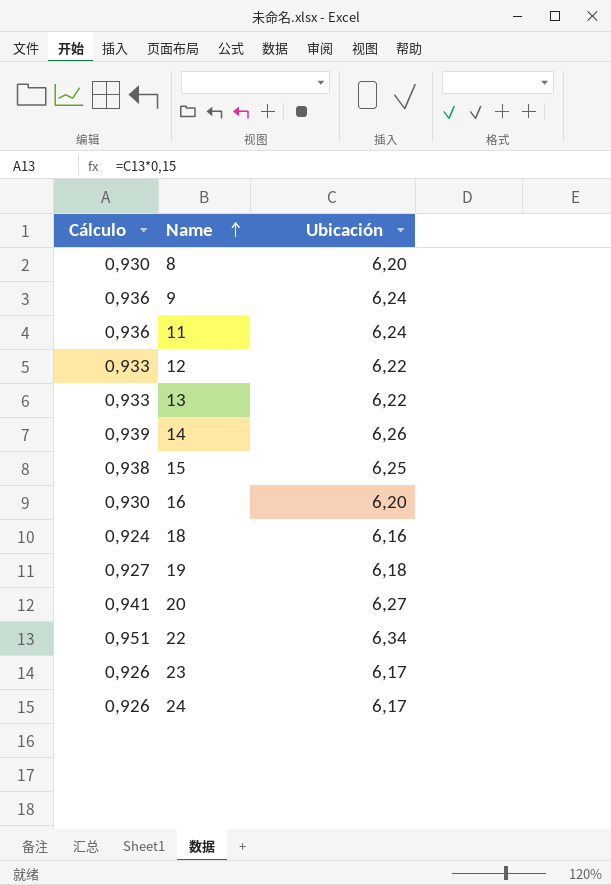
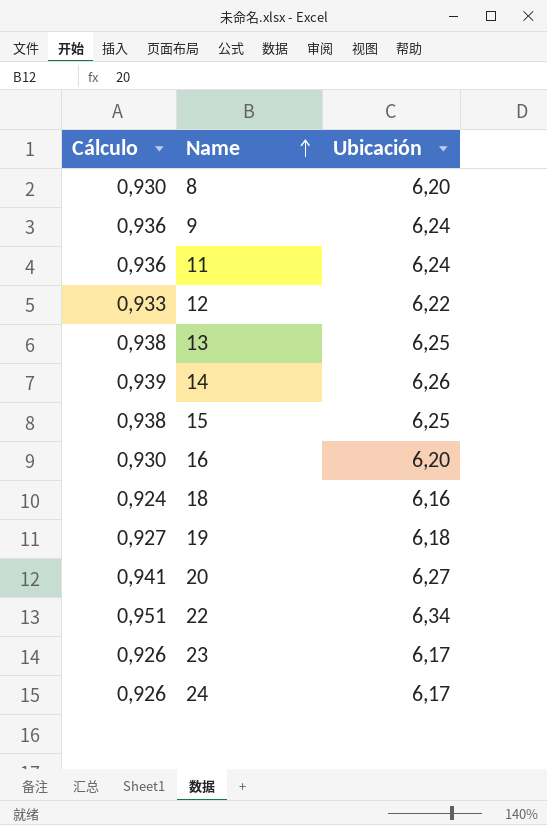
13 | Cálculo: 0,933 -> 0,938
13 | Ubicación: 6,22 -> 6,25

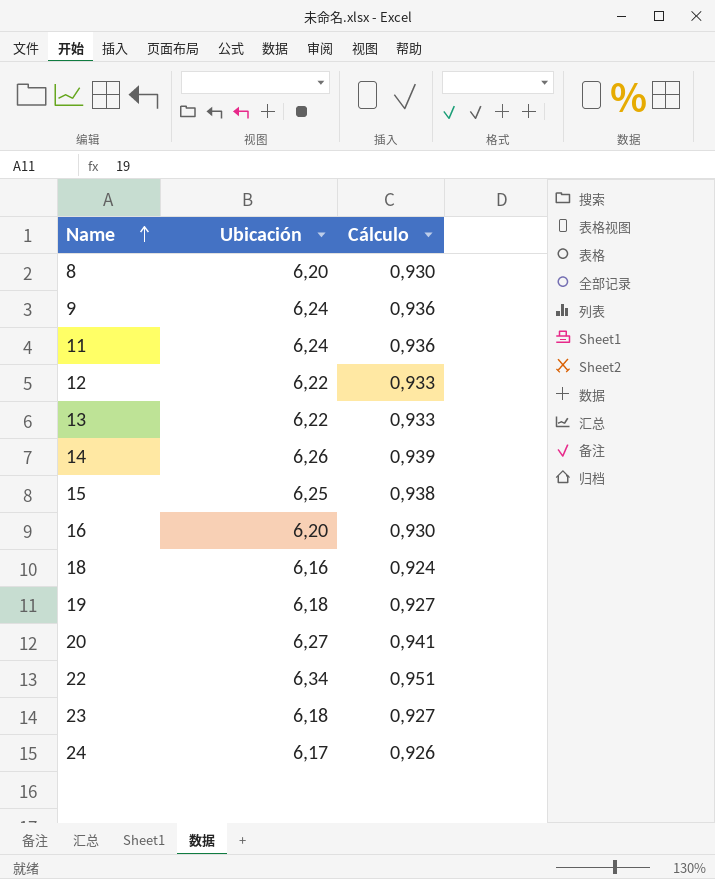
column Cálculo | position: 1 -> 3
13 | Ubicación: 6,25 -> 6,22
13 | Cálculo: 0,938 -> 0,933
23 | Ubicación: 6,17 -> 6,18
23 | Cálculo: 0,926 -> 0,927

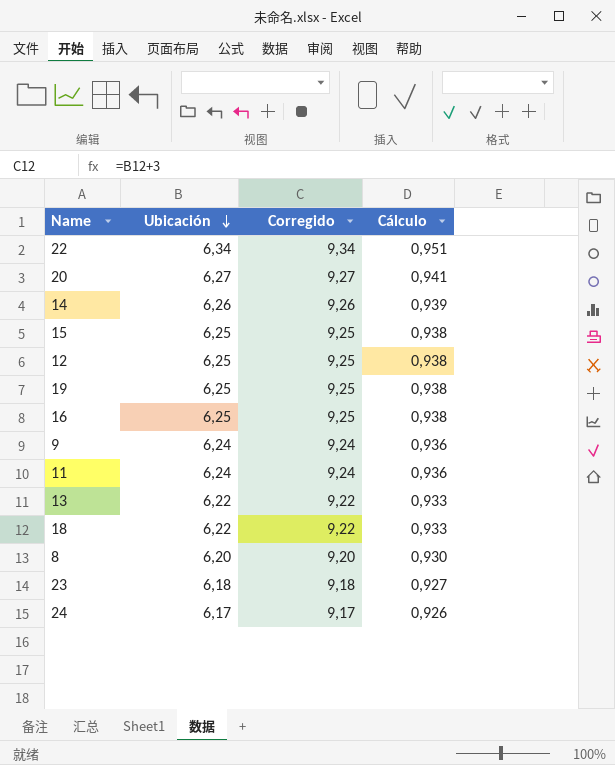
row order: Name ascending -> Ubicación descending
column Corregido | formula: none -> [Ubicación] + 3
12 | Ubicación: 6,22 -> 6,25
12 | Cálculo: 0,933 -> 0,938
19 | Ubicación: 6,18 -> 6,25
19 | Cálculo: 0,927 -> 0,938
16 | Ubicación: 6,20 -> 6,25
16 | Cálculo: 0,930 -> 0,938
18 | Ubicación: 6,16 -> 6,22
18 | Cálculo: 0,924 -> 0,933

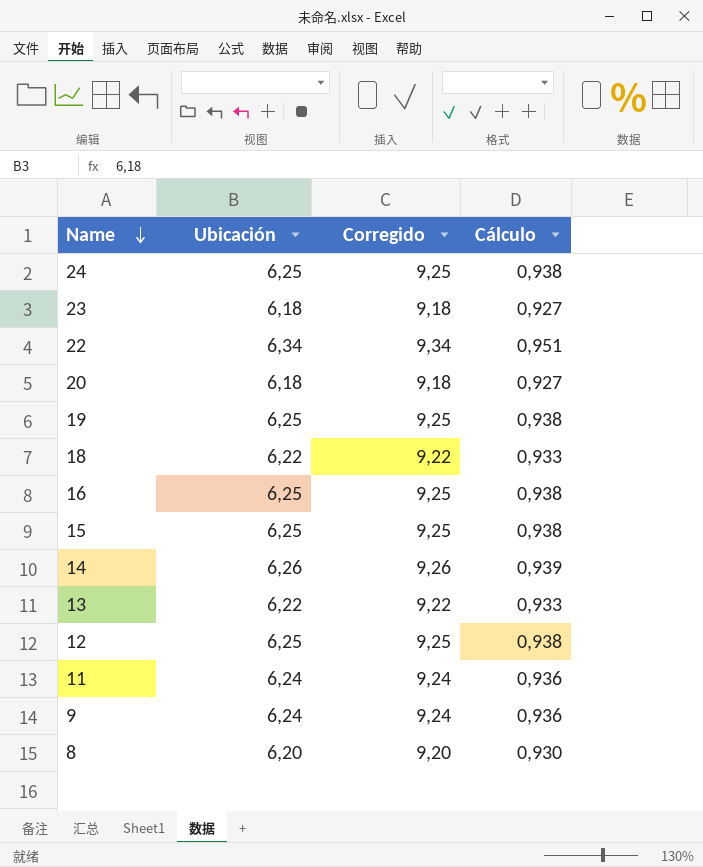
row order: Ubicación descending -> Name descending
24 | Ubicación: 6,17 -> 6,25
24 | Corregido: 9,17 -> 9,25
24 | Cálculo: 0,926 -> 0,938
20 | Ubicación: 6,27 -> 6,18
20 | Corregido: 9,27 -> 9,18
20 | Cálculo: 0,941 -> 0,927

